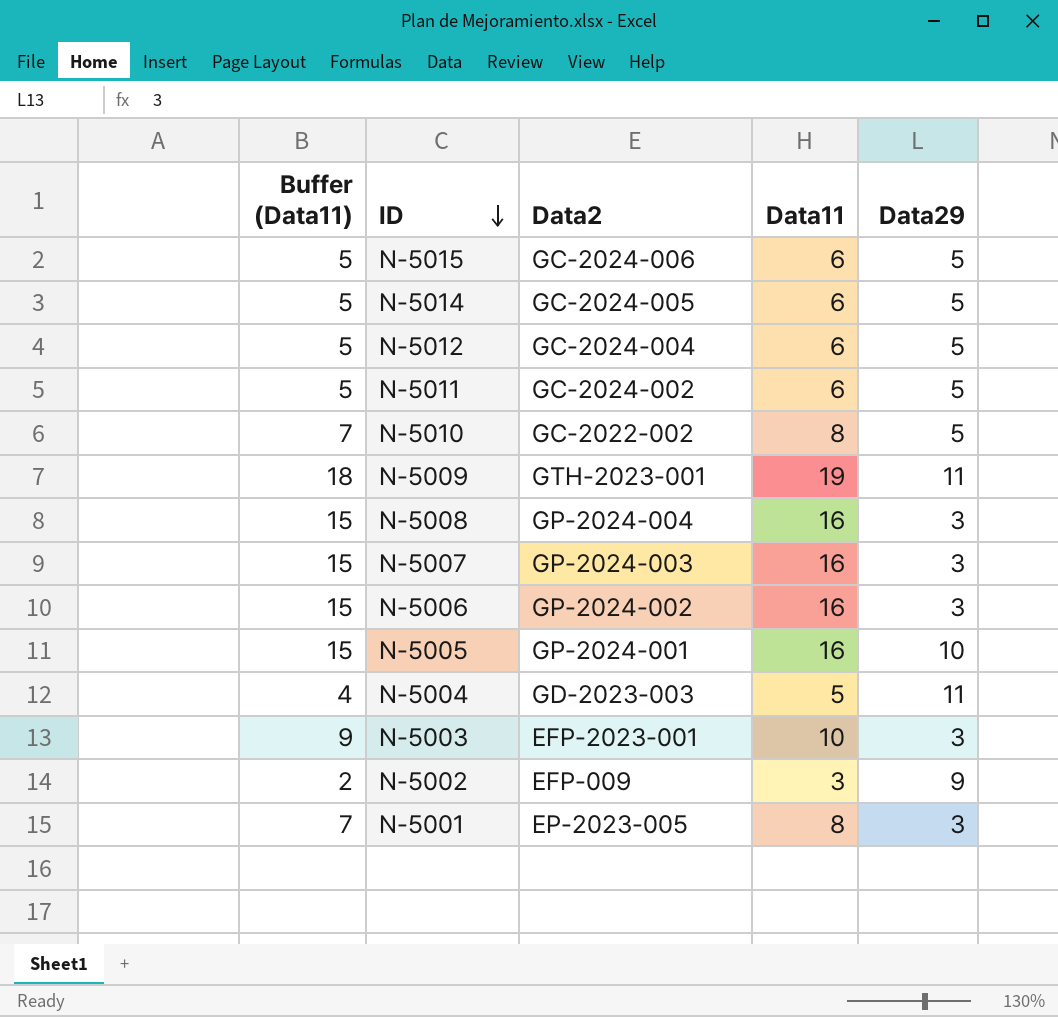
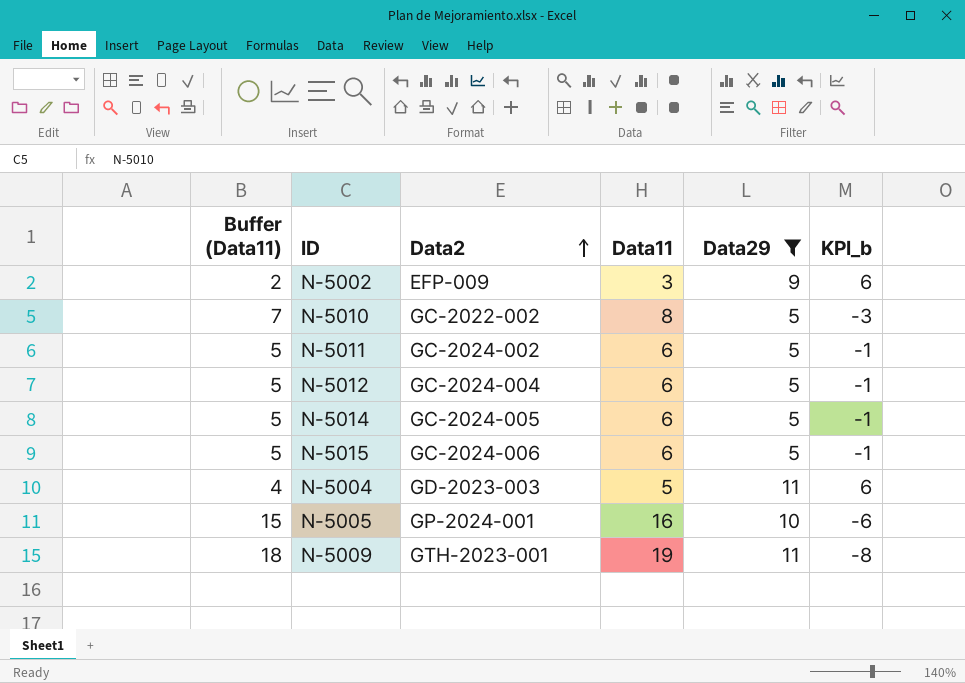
filter: none -> Data29 != 3
row order: ID descending -> Data2 ascending
column KPI_b | formula: none -> [Data29] - [Data11]

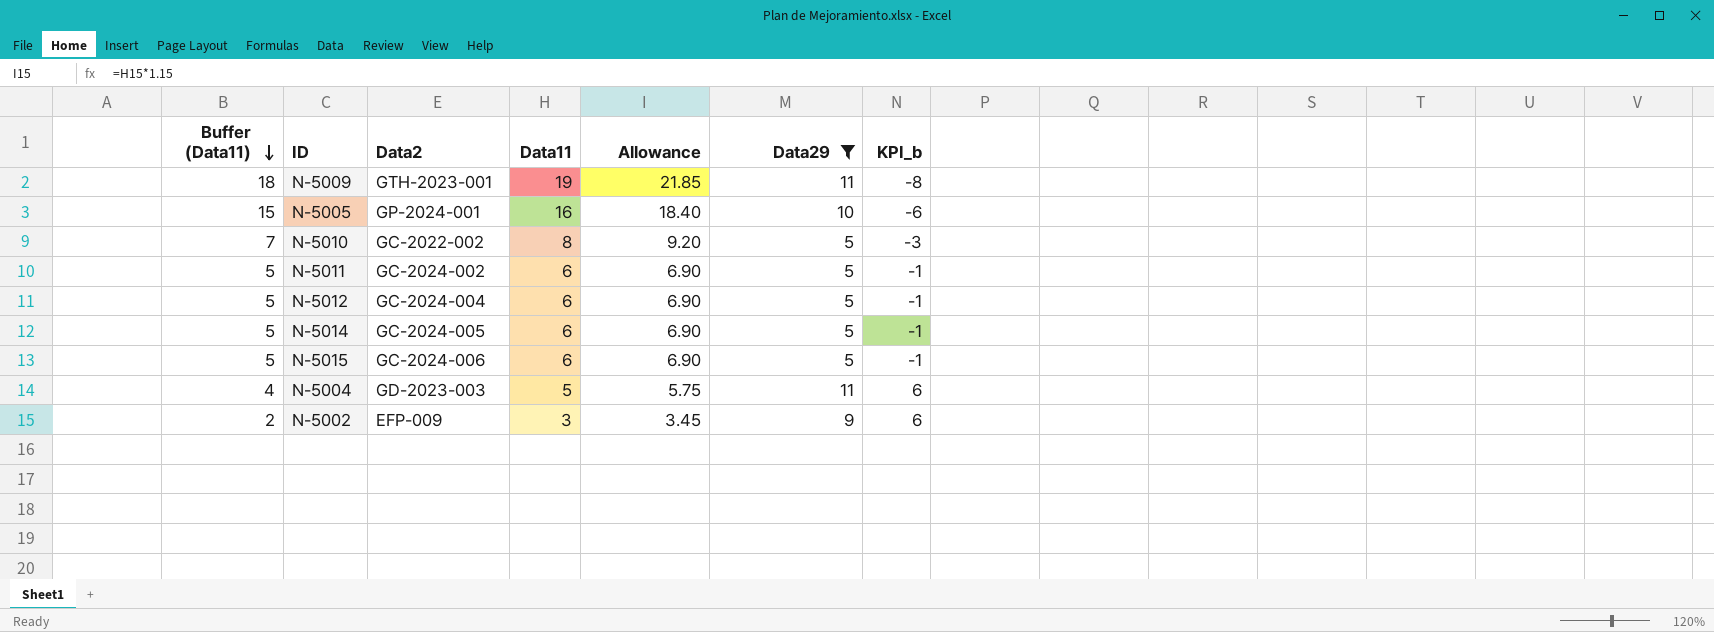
row order: Data2 ascending -> Buffer (Data11) descending
column Allowance | formula: none -> [Data11] * 1.15

